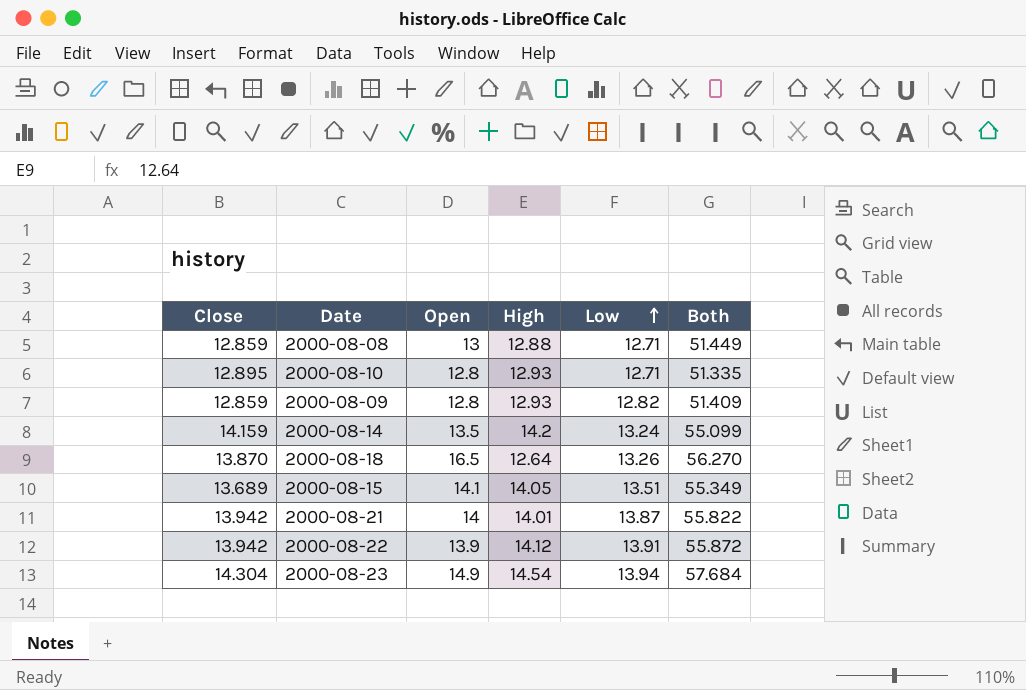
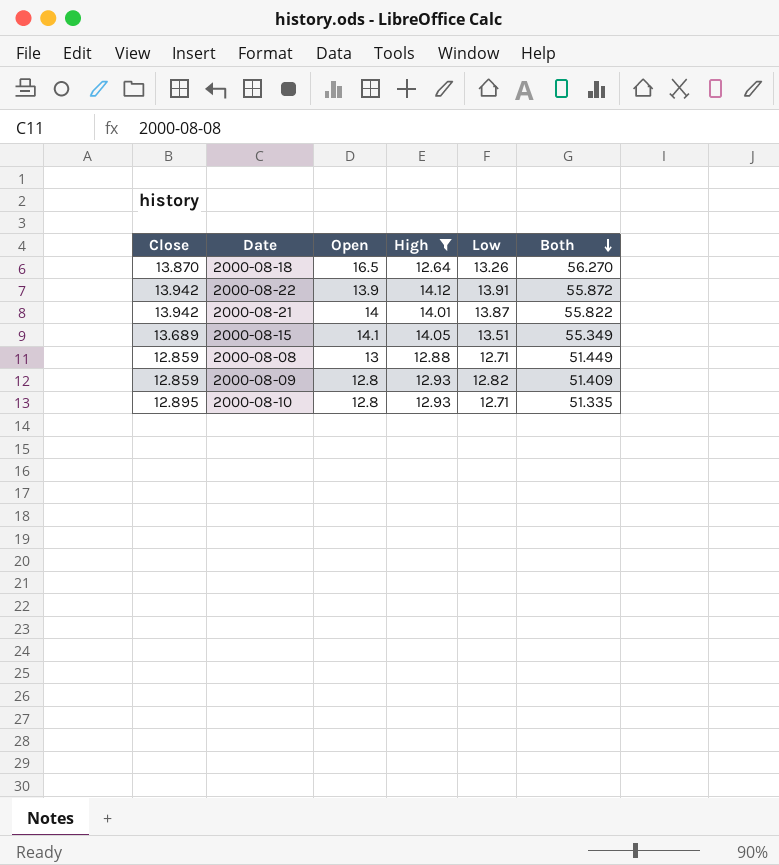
filter: none -> High <= 14.12
row order: Low ascending -> Both descending

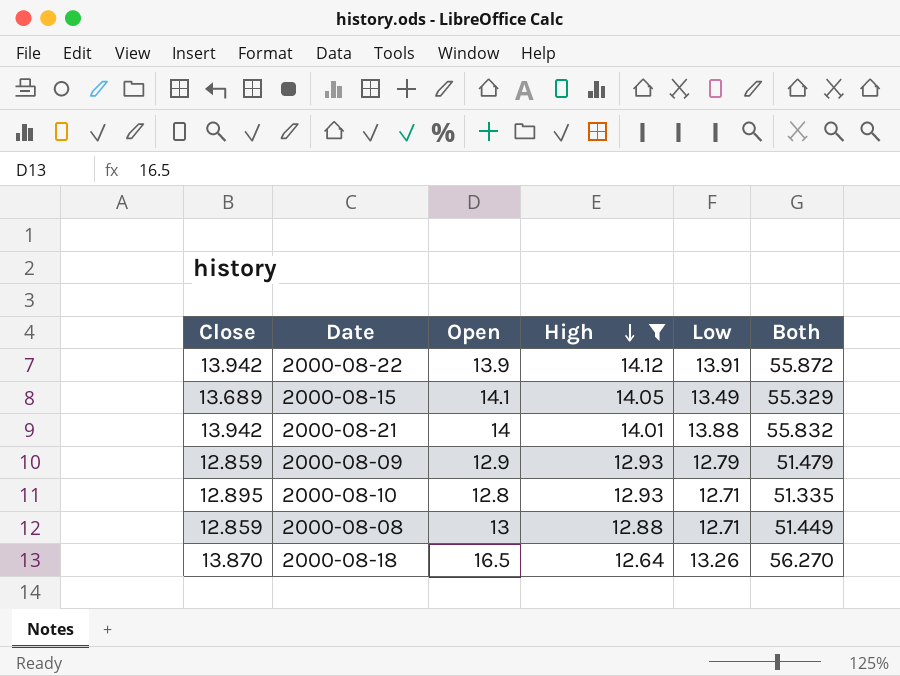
row order: Both descending -> High descending
2000-08-15 | Low: 13.51 -> 13.49
2000-08-15 | Both: 55.349 -> 55.329
2000-08-21 | Low: 13.87 -> 13.88
2000-08-21 | Both: 55.822 -> 55.832
2000-08-09 | Open: 12.8 -> 12.9
2000-08-09 | Low: 12.82 -> 12.79
2000-08-09 | Both: 51.409 -> 51.479

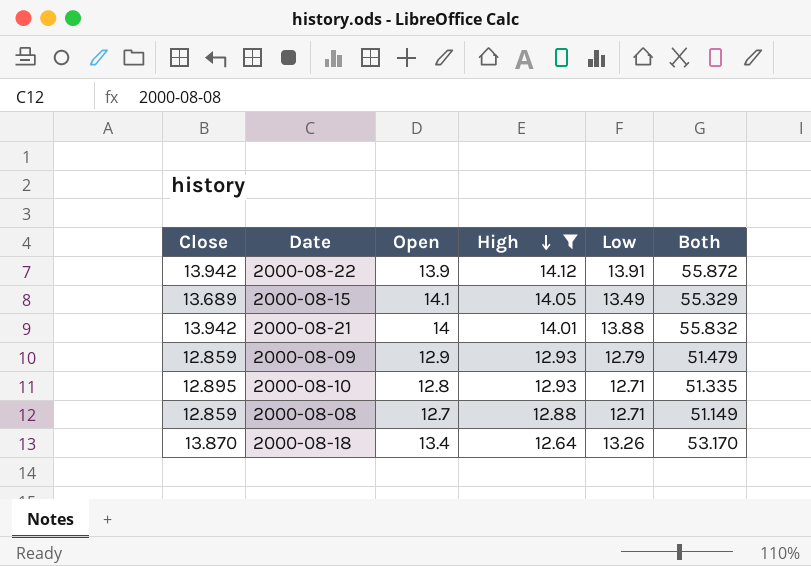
2000-08-08 | Open: 13 -> 12.7
2000-08-08 | Both: 51.449 -> 51.149
2000-08-18 | Open: 16.5 -> 13.4
2000-08-18 | Both: 56.270 -> 53.170

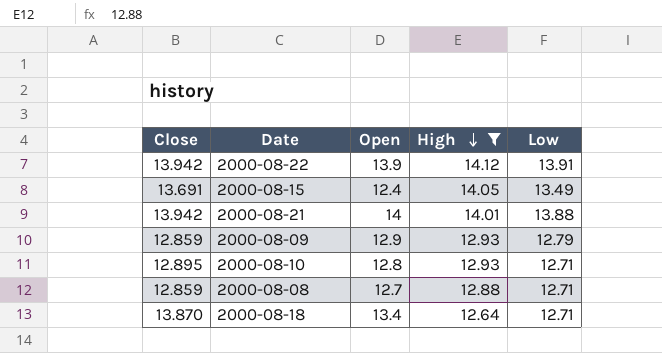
column Both | formula: [Close] + [Open] + [High] + [Low] -> none
2000-08-15 | Close: 13.689 -> 13.691
2000-08-15 | Open: 14.1 -> 12.4
2000-08-18 | Low: 13.26 -> 12.71

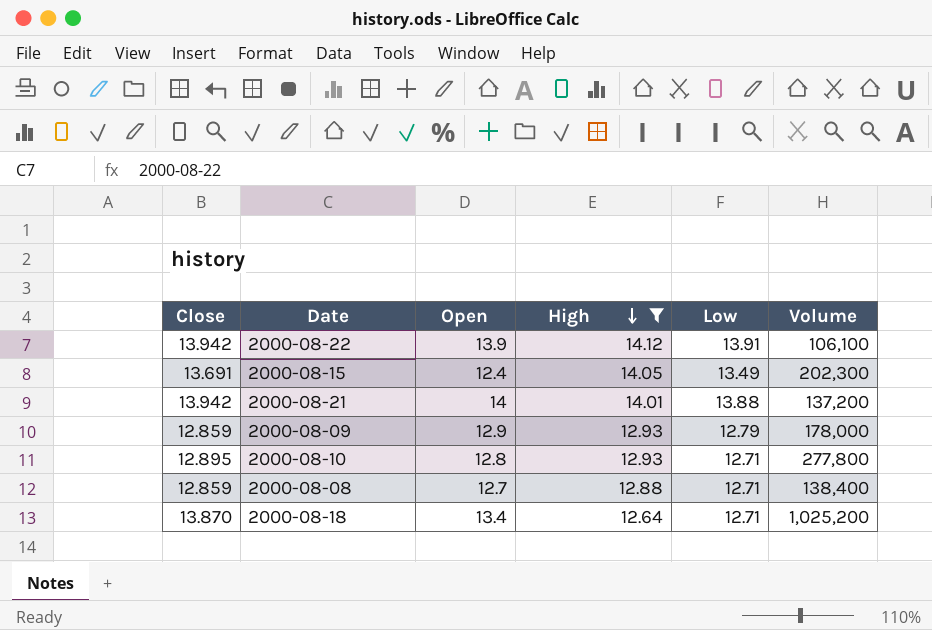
column Volume | position: none -> 6

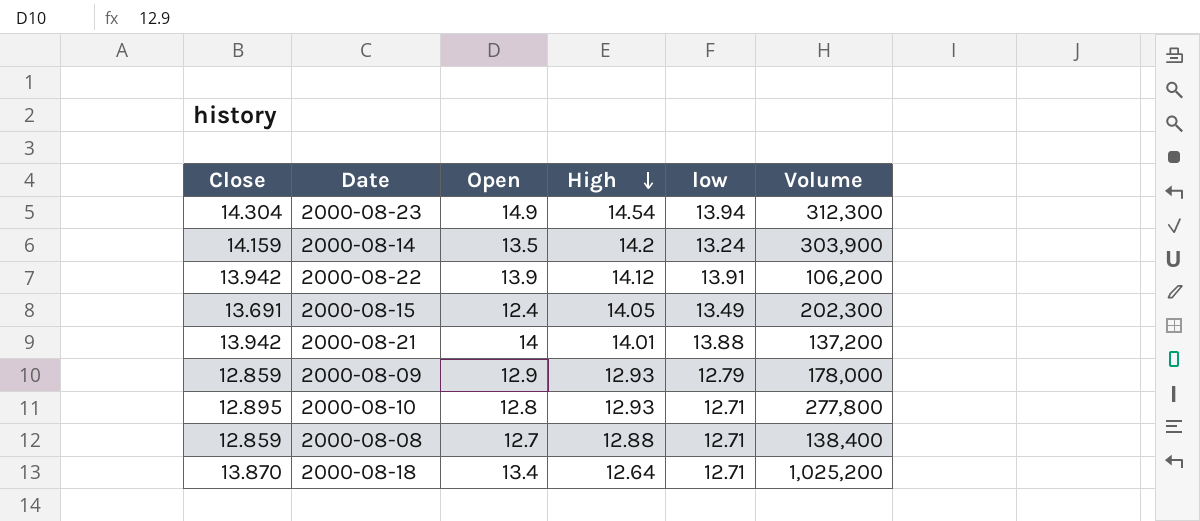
filter: High <= 14.12 -> none
column name: Low -> low
2000-08-22 | Volume: 106,100 -> 106,200

